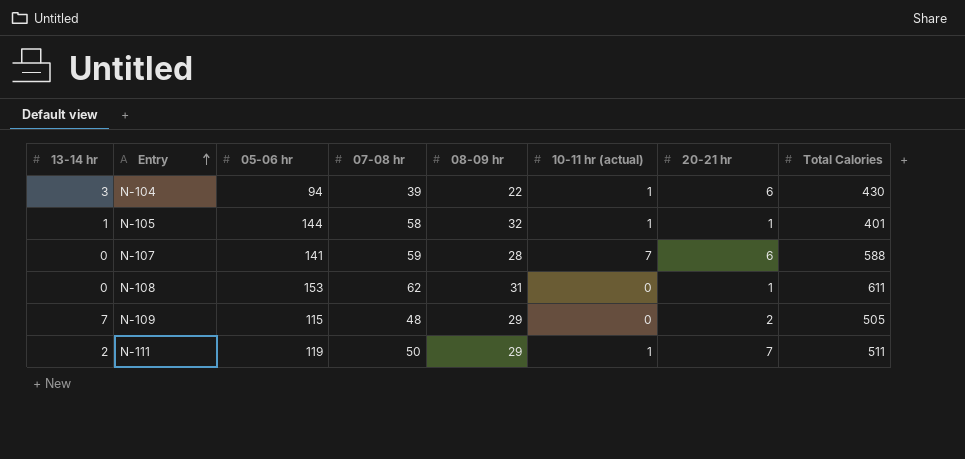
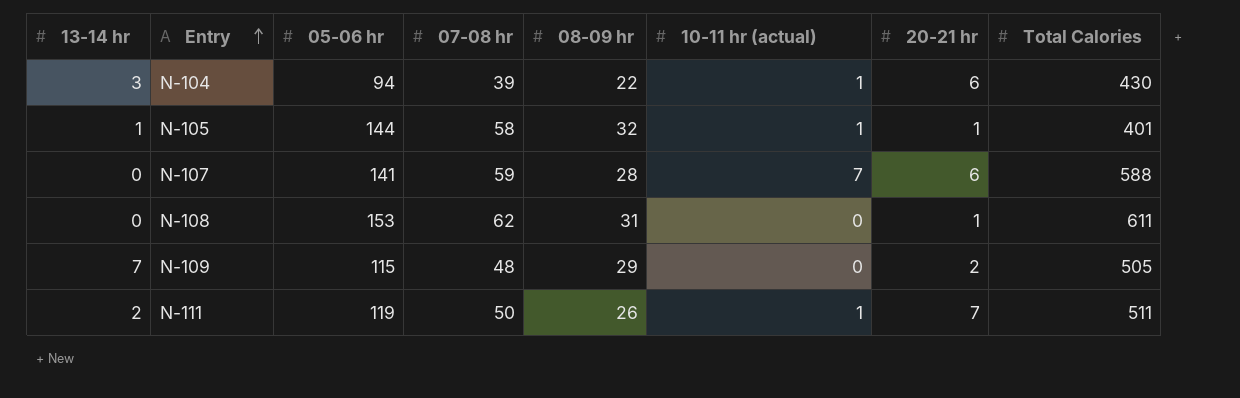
N-111 | 08-09 hr: 29 -> 26

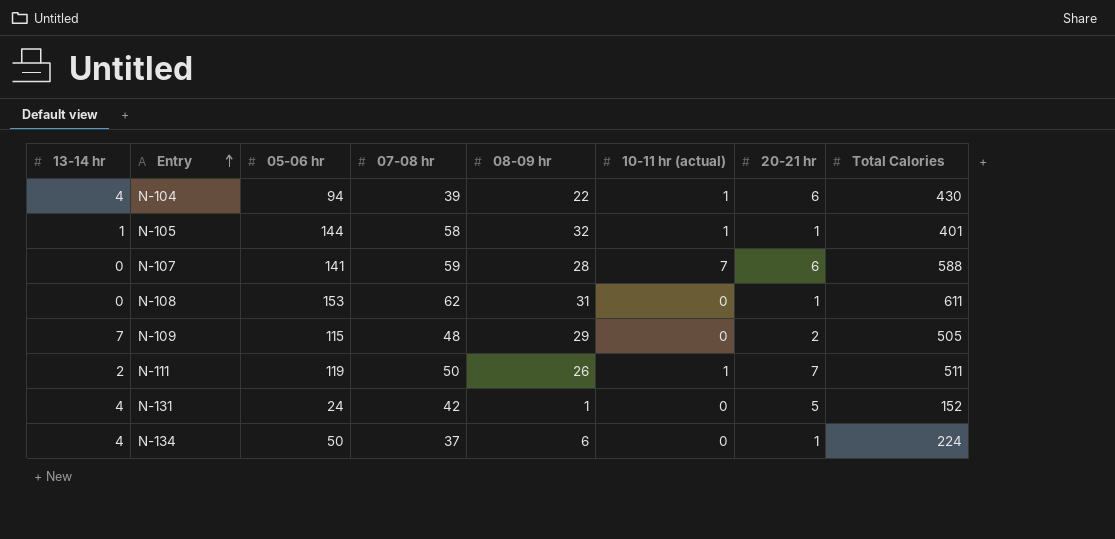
N-104 | 13-14 hr: 3 -> 4
row N-131: none -> 4 | 24 | 42 | 1 | 0 | 5 | 152
row N-134: none -> 4 | 50 | 37 | 6 | 0 | 1 | 224

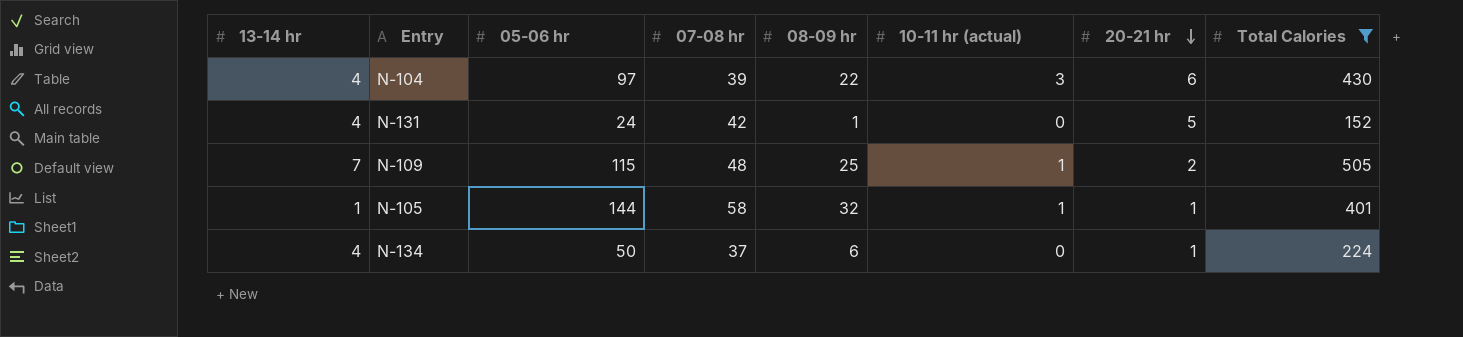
filter: none -> Total Calories <= 505
row order: Entry ascending -> 20-21 hr descending
N-104 | 05-06 hr: 94 -> 97
N-104 | 10-11 hr (actual): 1 -> 3
N-109 | 08-09 hr: 29 -> 25
N-109 | 10-11 hr (actual): 0 -> 1

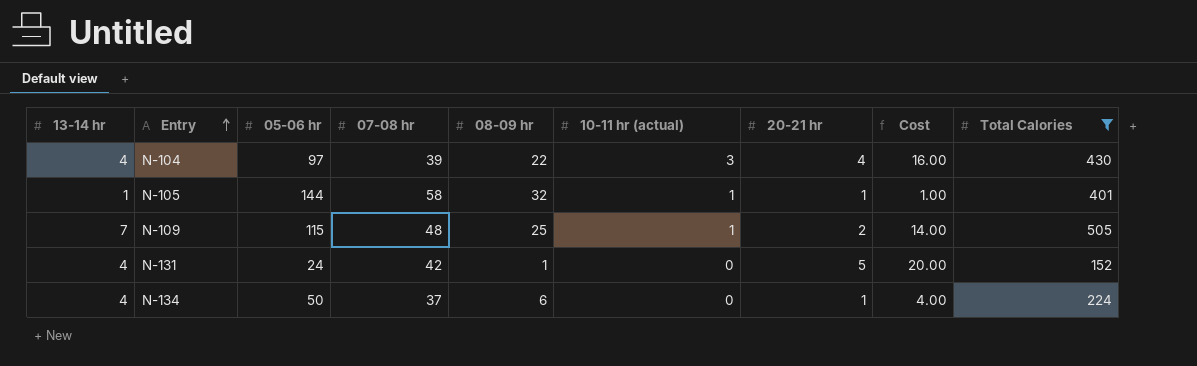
row order: 20-21 hr descending -> Entry ascending
column Cost | formula: none -> [13-14 hr] * [20-21 hr]
N-104 | 20-21 hr: 6 -> 4

